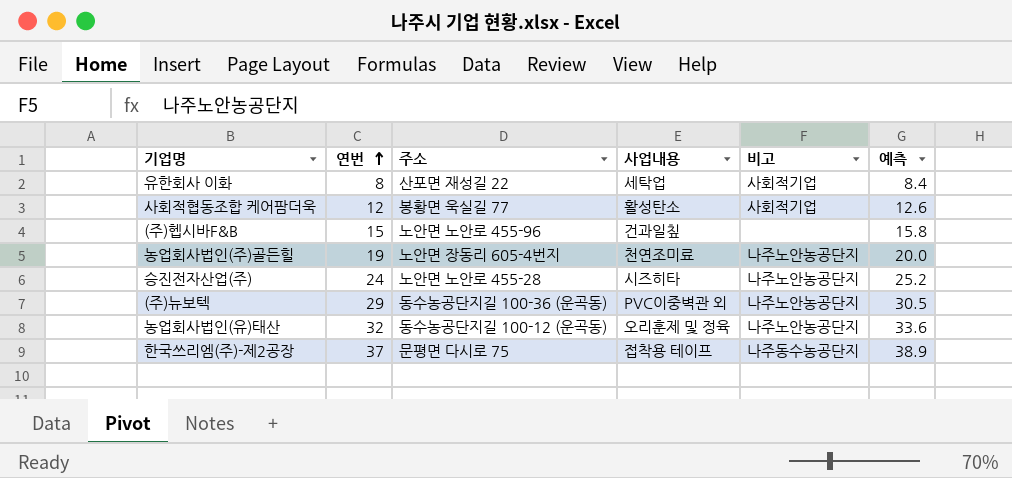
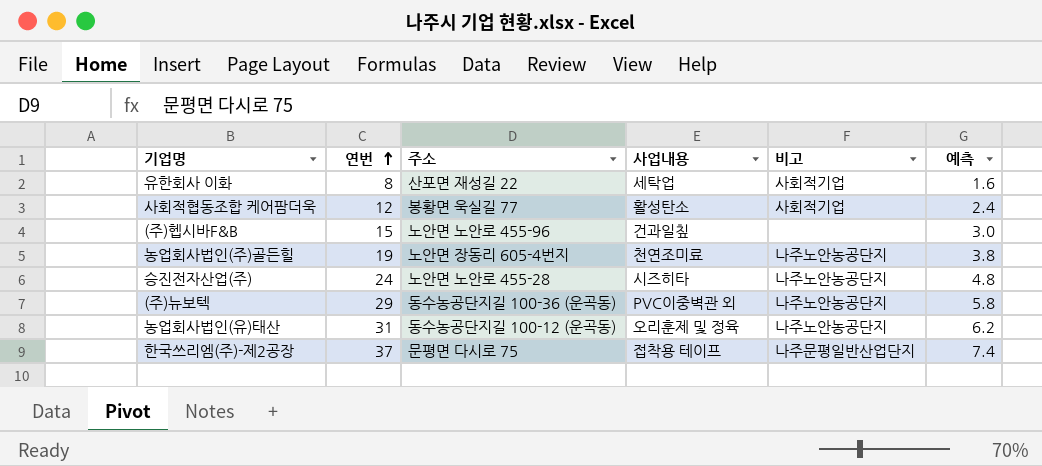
column 예측 | formula: [연번] * 1.05 -> [연번] * 0.2
농업회사법인(유)태산 | 연번: 32 -> 31
한국쓰리엠(주)-제2공장 | 비고: 나주동수농공단지 -> 나주문평일반산업단지

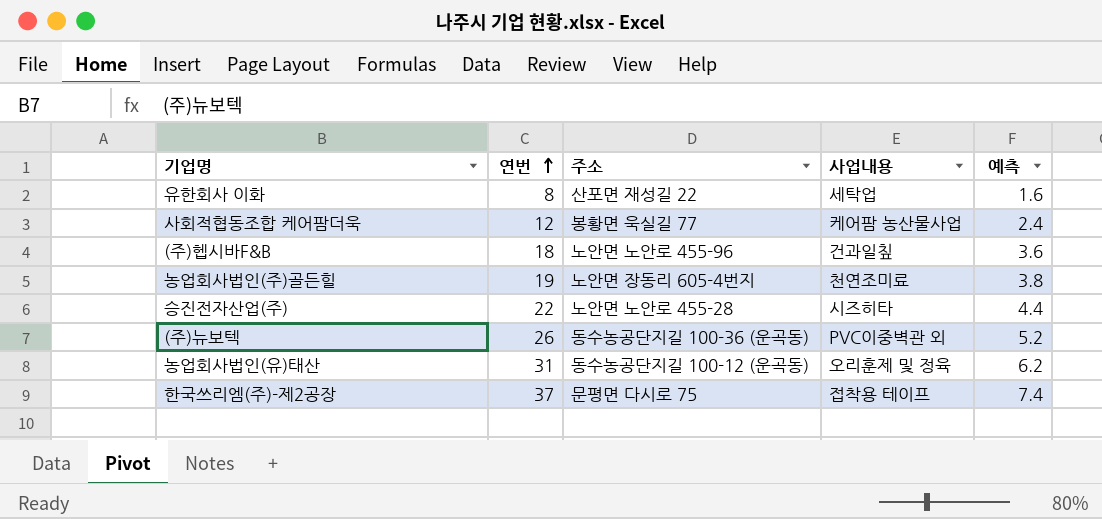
column 비고 | position: 5 -> none
사회적협동조합 케어팜더욱 | 사업내용: 활성탄소 -> 케어팜 농산물사업
(주)헵시바F&B | 연번: 15 -> 18
(주)헵시바F&B | 예측: 3.0 -> 3.6
승진전자산업(주) | 연번: 24 -> 22
승진전자산업(주) | 예측: 4.8 -> 4.4
(주)뉴보텍 | 연번: 29 -> 26
(주)뉴보텍 | 예측: 5.8 -> 5.2

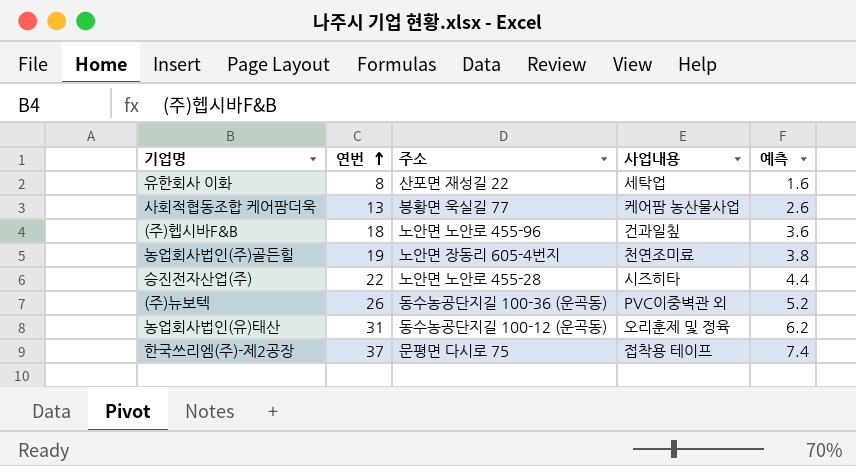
사회적협동조합 케어팜더욱 | 연번: 12 -> 13
사회적협동조합 케어팜더욱 | 예측: 2.4 -> 2.6

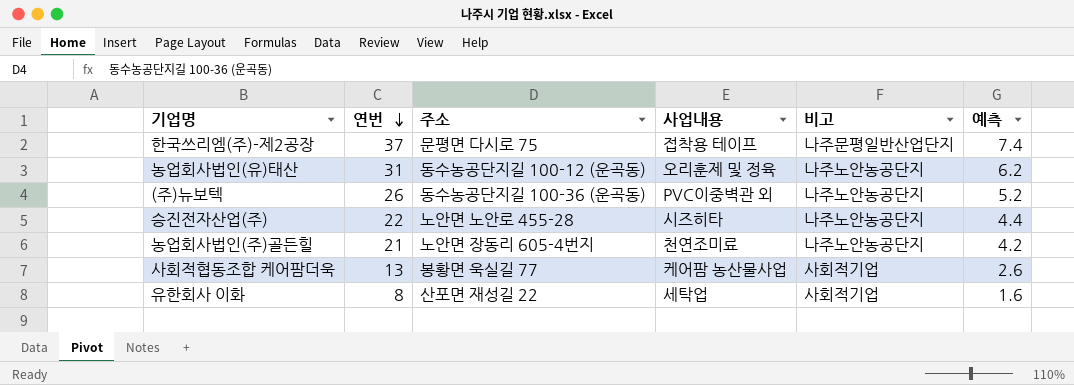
row order: 연번 ascending -> 연번 descending
column 비고 | position: none -> 5
row (주)헵시바F&B: 18 | 노안면 노안로 455-96 | 건과일칲 | 3.6 -> none
농업회사법인(주)골든힐 | 연번: 19 -> 21
농업회사법인(주)골든힐 | 예측: 3.8 -> 4.2

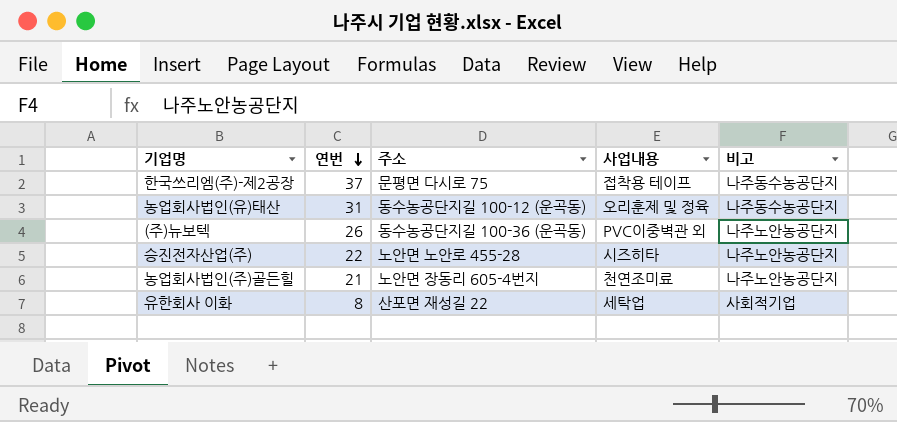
column 예측 | formula: [연번] * 0.2 -> none
row 사회적협동조합 케어팜더욱: 13 | 봉황면 욱실길 77 | 케어팜 농산물사업 | 사회적기업 | 2.6 -> none
한국쓰리엠(주)-제2공장 | 비고: 나주문평일반산업단지 -> 나주동수농공단지
농업회사법인(유)태산 | 비고: 나주노안농공단지 -> 나주동수농공단지

